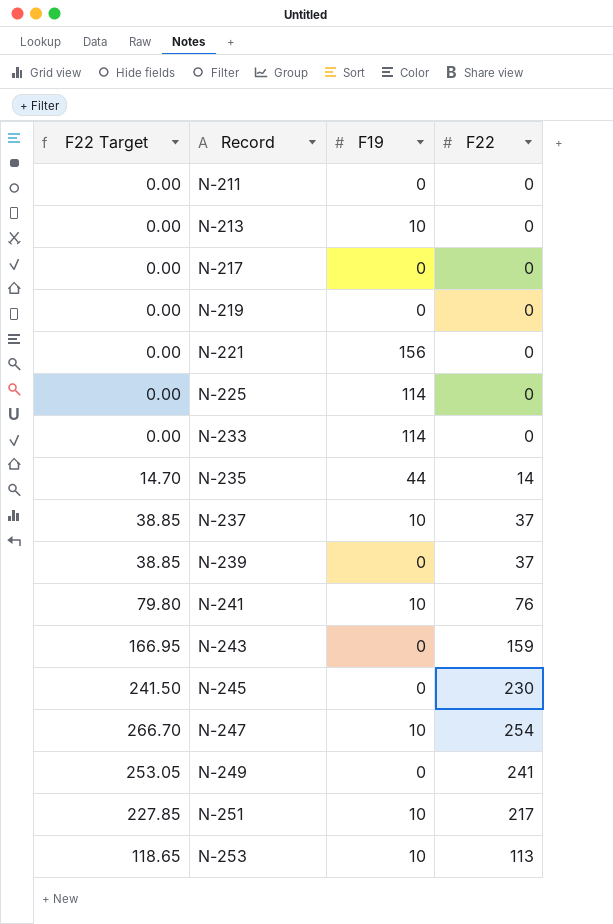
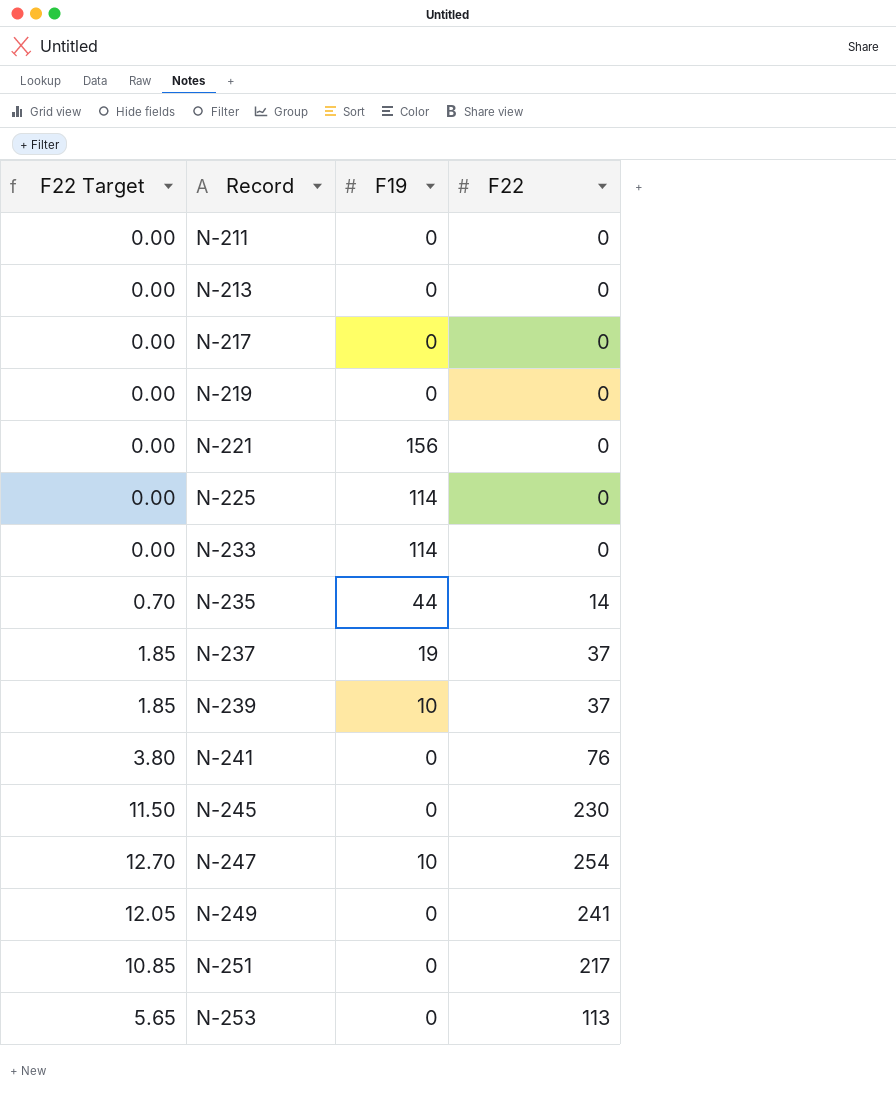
column F22 Target | formula: [F22] * 1.05 -> [F22] * 0.05
row N-243: 166.95 | 0 | 159 -> none
N-213 | F19: 10 -> 0
N-237 | F19: 10 -> 19
N-239 | F19: 0 -> 10
N-241 | F19: 10 -> 0
N-251 | F19: 10 -> 0
N-253 | F19: 10 -> 0

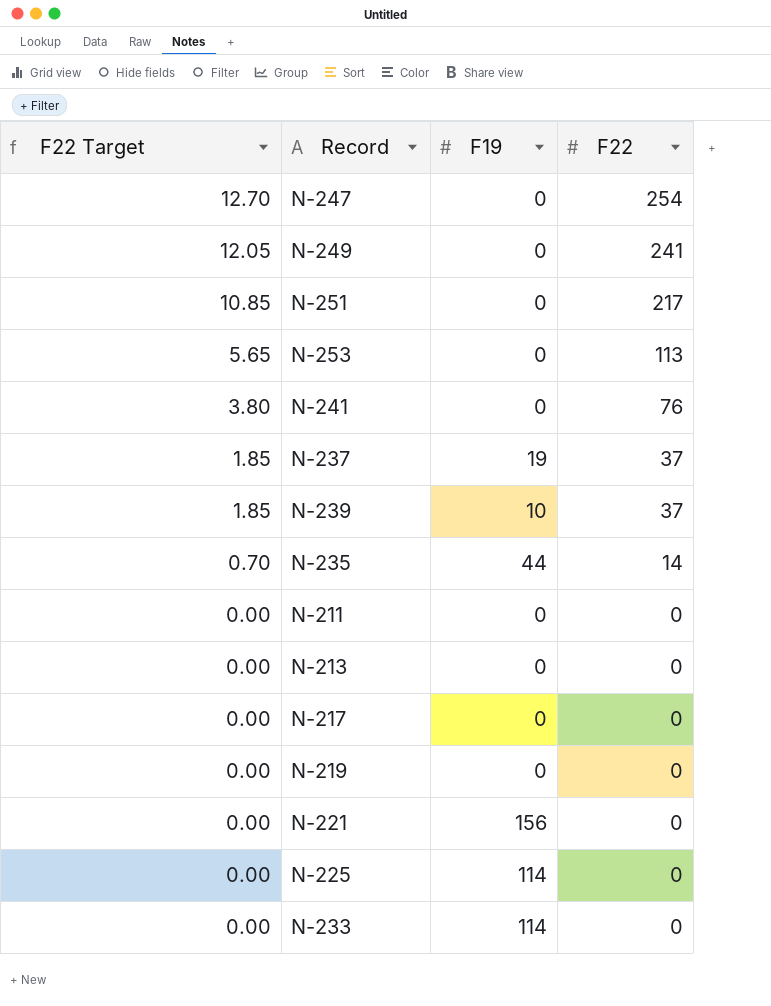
row order: Record ascending -> F22 Target descending
row N-245: 11.50 | 0 | 230 -> none
N-247 | F19: 10 -> 0

